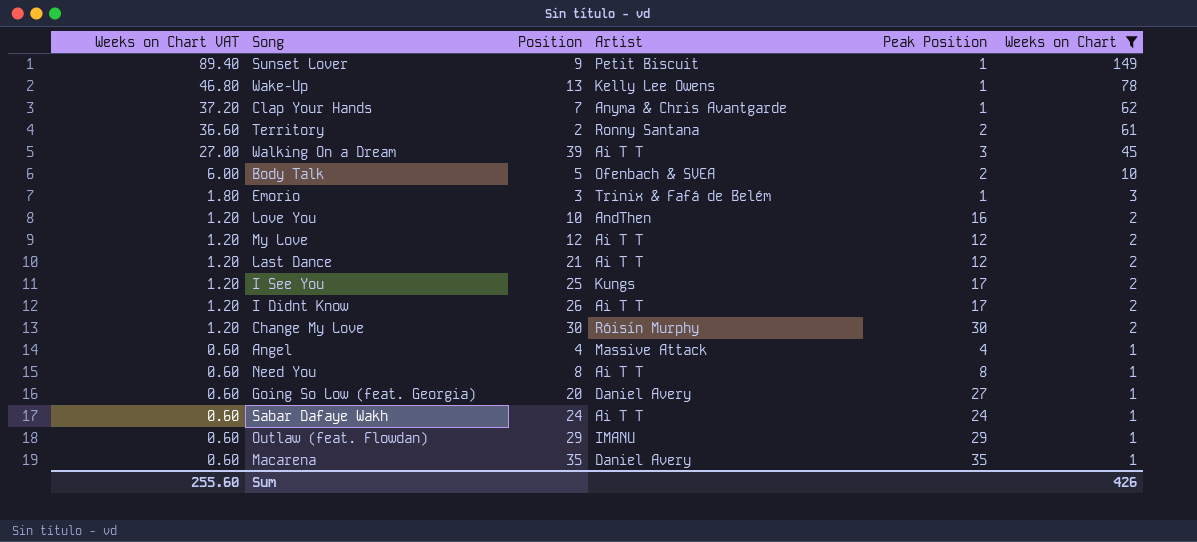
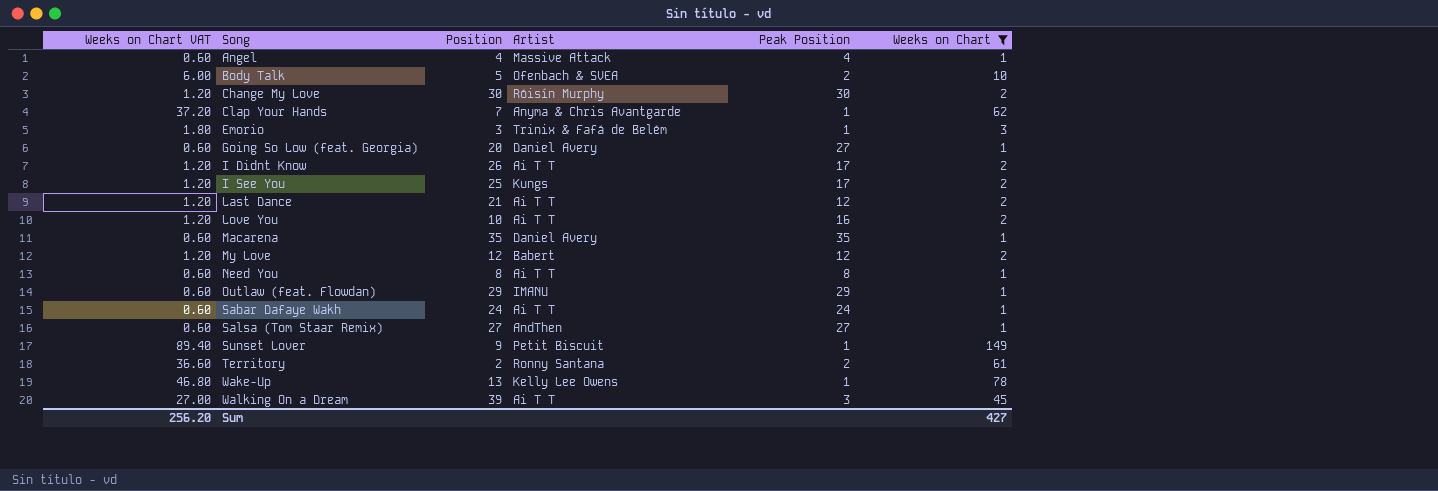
row order: Weeks on Chart VAT descending -> Song ascending
Love You | Artist: AndThen -> Ai T T
My Love | Artist: Ai T T -> Babert
row Salsa (Tom Staar Remix): none -> 0.60 | 27 | AndThen | 27 | 1
Sum | Weeks on Chart VAT: 255.60 -> 256.20
Sum | Weeks on Chart: 426 -> 427

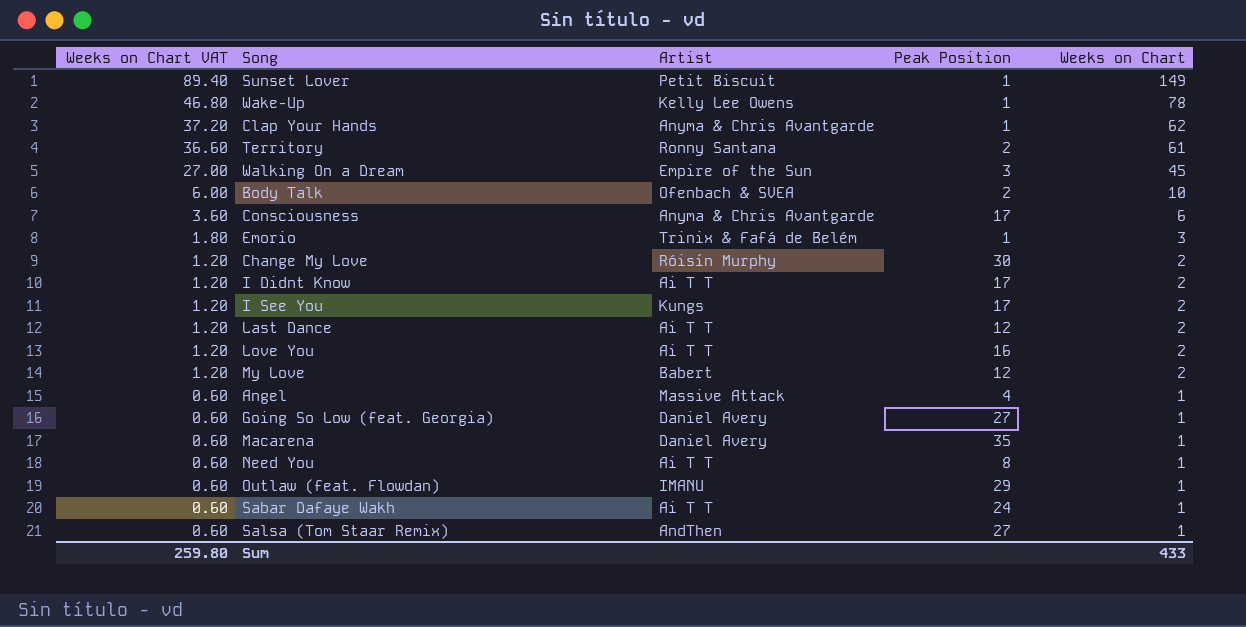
filter: Weeks on Chart != 6 -> none
row order: Song ascending -> Weeks on Chart VAT descending
column Position | position: 3 -> none
Walking On a Dream | Artist: Ai T T -> Empire of the Sun
Sum | Weeks on Chart VAT: 256.20 -> 259.80
Sum | Weeks on Chart: 427 -> 433

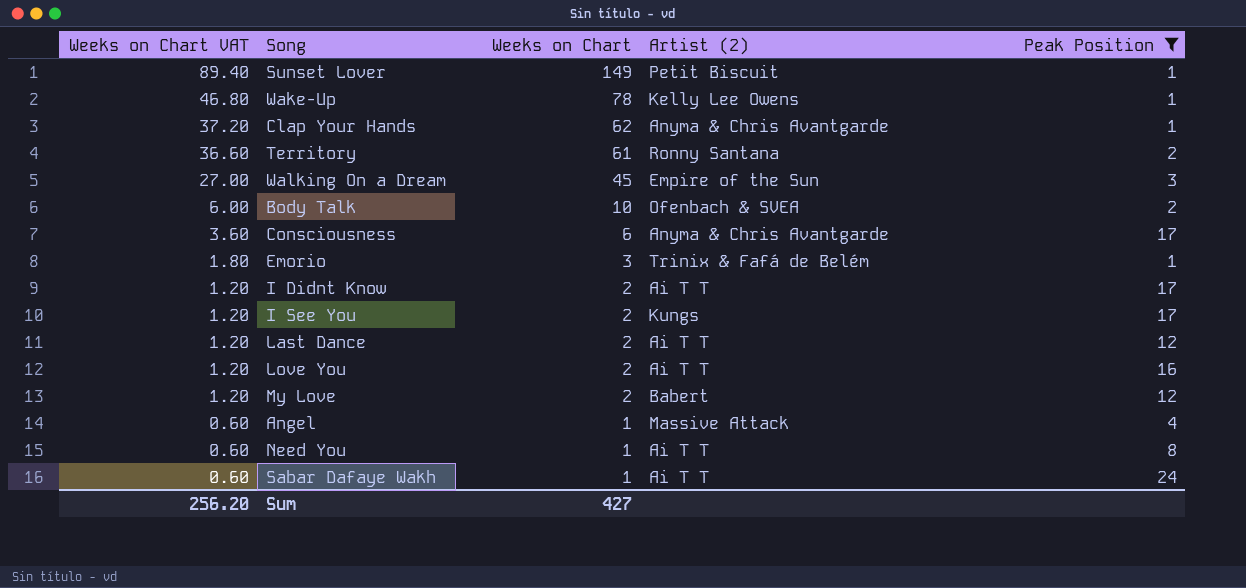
filter: none -> Peak Position <= 24
column Weeks on Chart | position: 5 -> 3
column name: Artist -> Artist (2)
Sum | Weeks on Chart VAT: 259.80 -> 256.20
Sum | Weeks on Chart: 433 -> 427

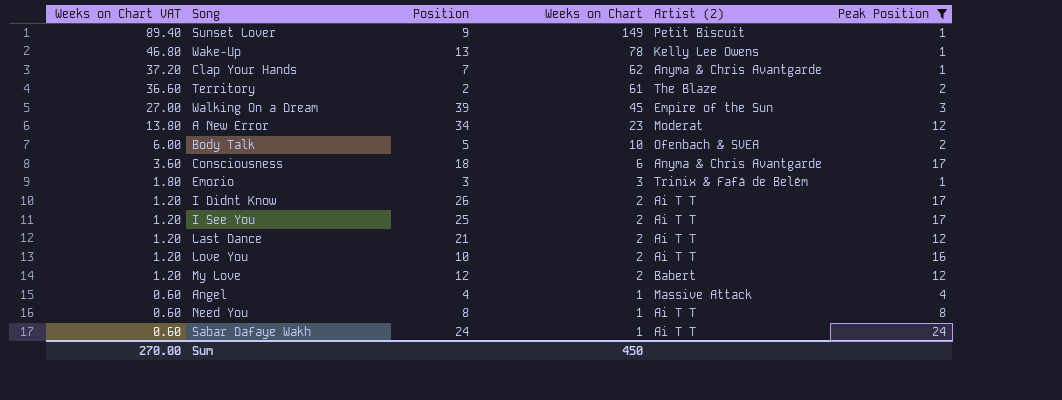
column Position | position: none -> 3
Territory | Artist (2): Ronny Santana -> The Blaze
row A New Error: none -> 13.80 | 34 | 23 | Moderat | 12
I See You | Artist (2): Kungs -> Ai T T
Sum | Weeks on Chart VAT: 256.20 -> 270.00
Sum | Weeks on Chart: 427 -> 450

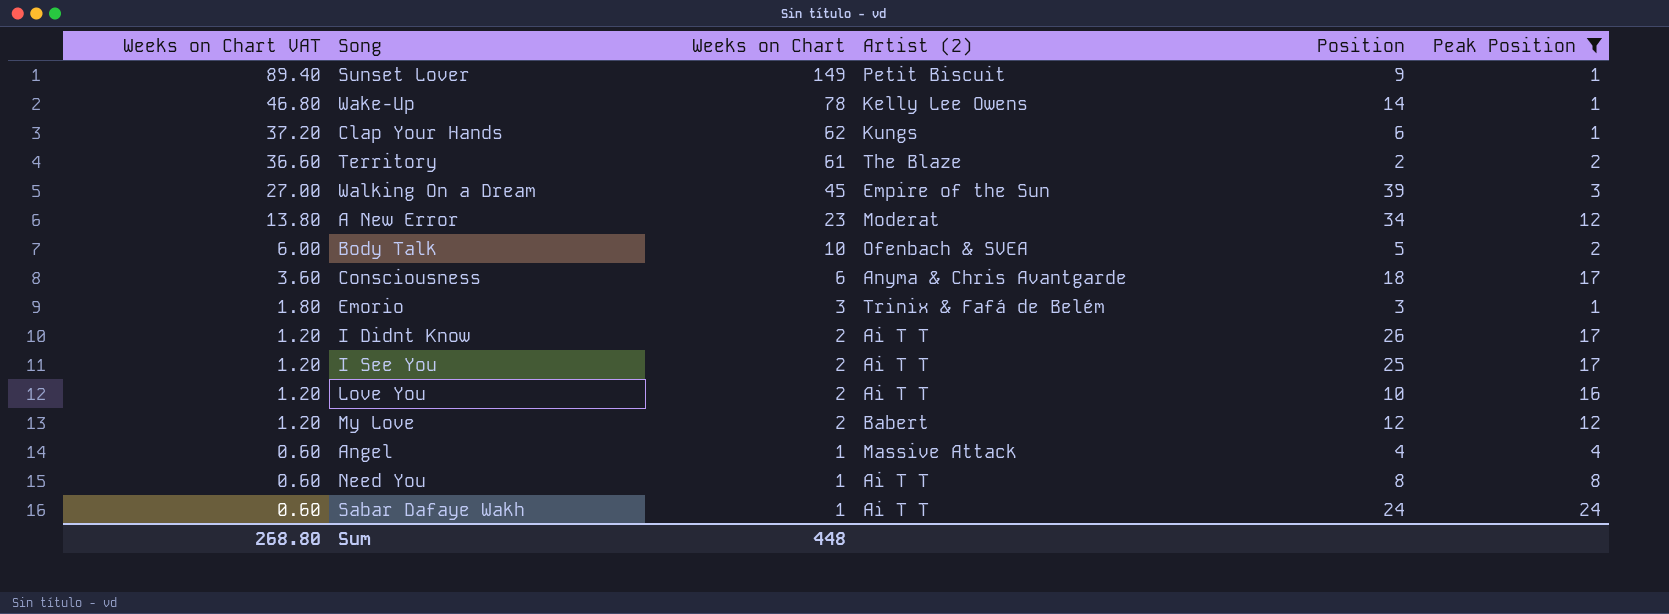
column Position | position: 3 -> 5
row Last Dance: 1.20 | 21 | 2 | Ai T T | 12 -> none
Wake-Up | Position: 13 -> 14
Clap Your Hands | Artist (2): Anyma & Chris Avantgarde -> Kungs
Clap Your Hands | Position: 7 -> 6
Sum | Weeks on Chart VAT: 270.00 -> 268.80
Sum | Weeks on Chart: 450 -> 448

